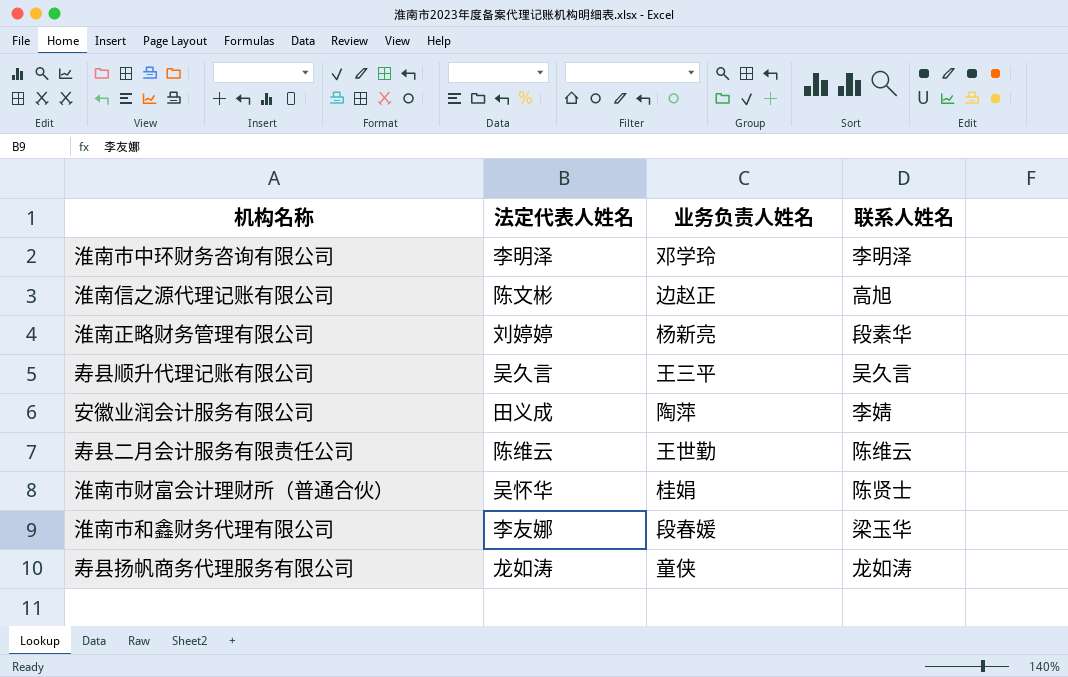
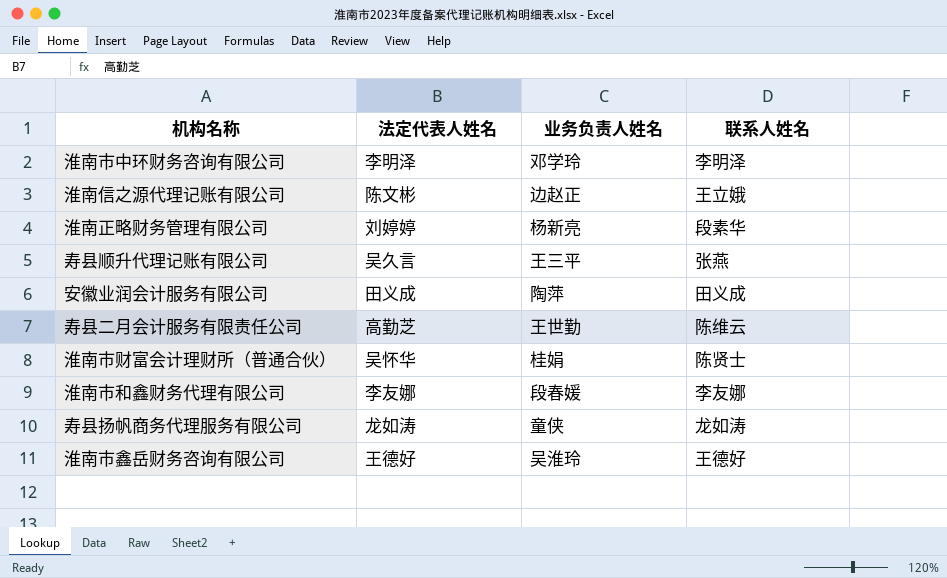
淮南信之源代理记账有限公司 | 联系人姓名: 高旭 -> 王立娥
寿县顺升代理记账有限公司 | 联系人姓名: 吴久言 -> 张燕
安徽业润会计服务有限公司 | 联系人姓名: 李婧 -> 田义成
寿县二月会计服务有限责任公司 | 法定代表人姓名: 陈维云 -> 高勤芝
淮南市和鑫财务代理有限公司 | 联系人姓名: 梁玉华 -> 李友娜
row 淮南市鑫岳财务咨询有限公司: none -> 王德好 | 吴淮玲 | 王德好

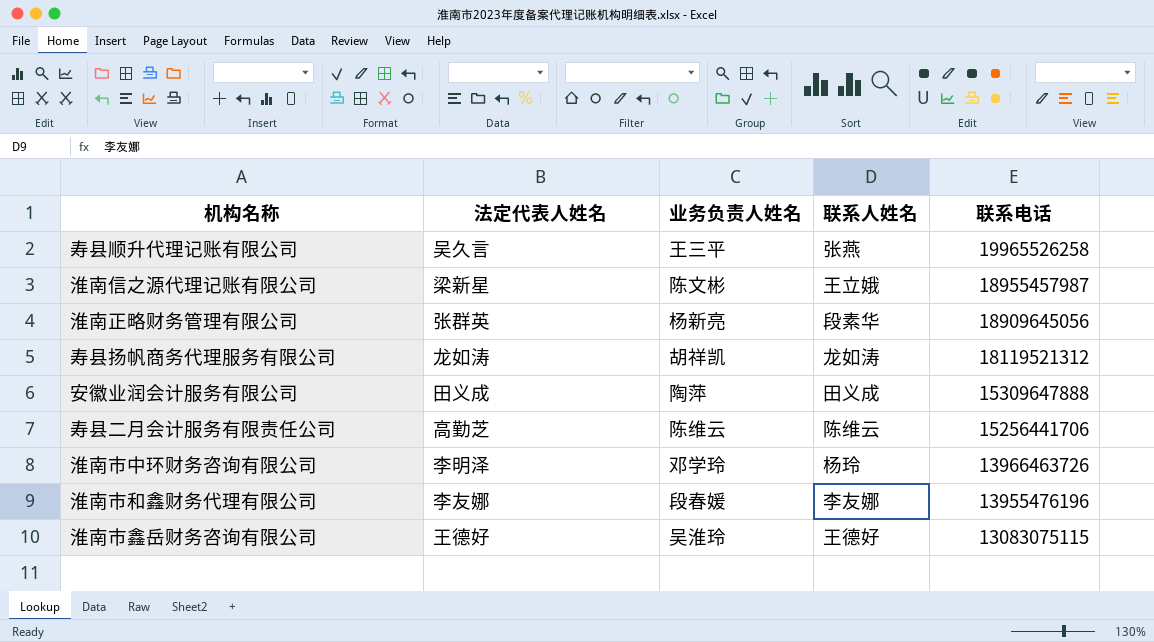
row order: none -> 联系电话 descending
column 联系电话 | position: none -> 5
row 淮南市财富会计理财所（普通合伙）: 吴怀华 | 桂娟 | 陈贤士 -> none
淮南信之源代理记账有限公司 | 法定代表人姓名: 陈文彬 -> 梁新星
淮南信之源代理记账有限公司 | 业务负责人姓名: 边赵正 -> 陈文彬
淮南正略财务管理有限公司 | 法定代表人姓名: 刘婷婷 -> 张群英
寿县扬帆商务代理服务有限公司 | 业务负责人姓名: 童侠 -> 胡祥凯
寿县二月会计服务有限责任公司 | 业务负责人姓名: 王世勤 -> 陈维云
淮南市中环财务咨询有限公司 | 联系人姓名: 李明泽 -> 杨玲

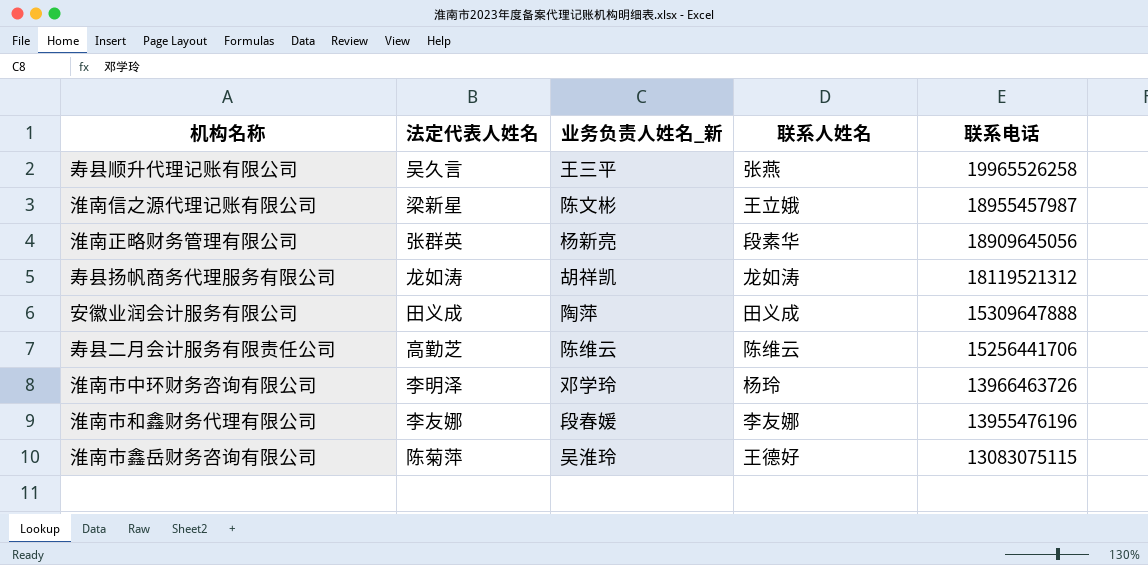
column name: 业务负责人姓名 -> 业务负责人姓名_新
淮南市鑫岳财务咨询有限公司 | 法定代表人姓名: 王德好 -> 陈菊萍

